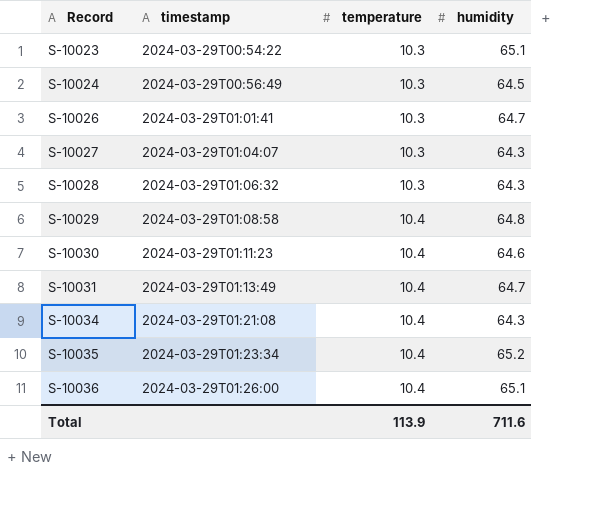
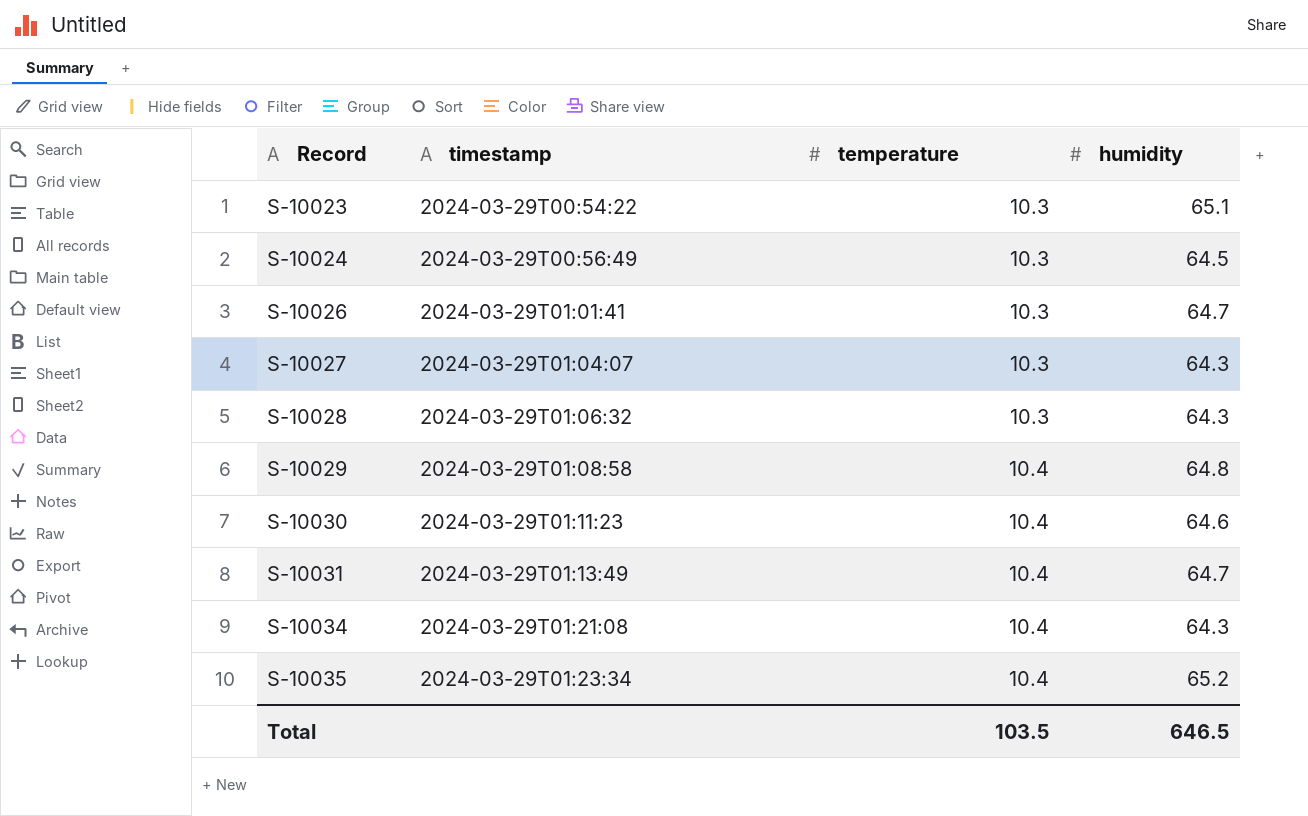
row S-10036: 2024-03-29T01:26:00 | 10.4 | 65.1 -> none
Total | temperature: 113.9 -> 103.5
Total | humidity: 711.6 -> 646.5

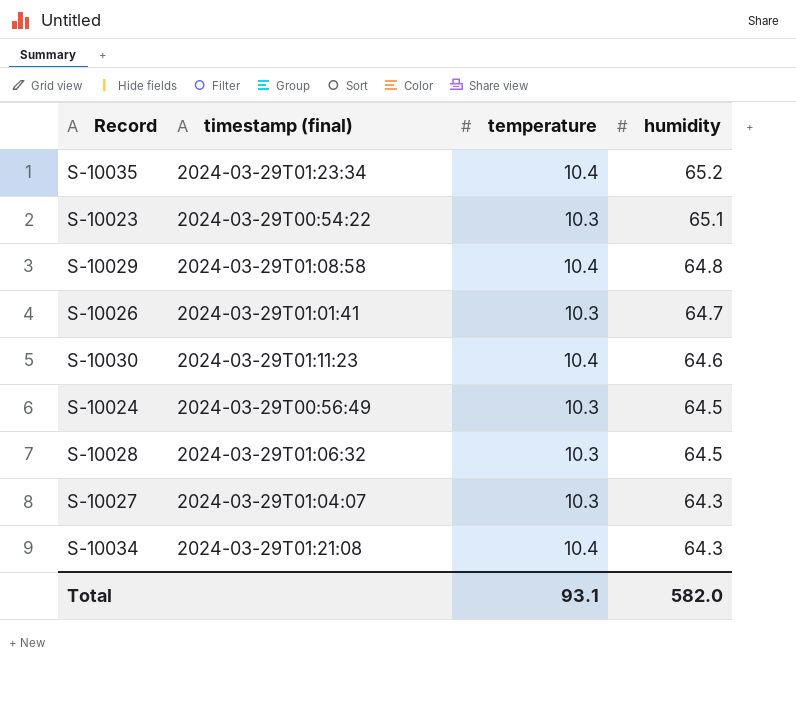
row order: Record ascending -> humidity descending
column name: timestamp -> timestamp (final)
row S-10031: 2024-03-29T01:13:49 | 10.4 | 64.7 -> none
S-10028 | humidity: 64.3 -> 64.5
Total | temperature: 103.5 -> 93.1
Total | humidity: 646.5 -> 582.0

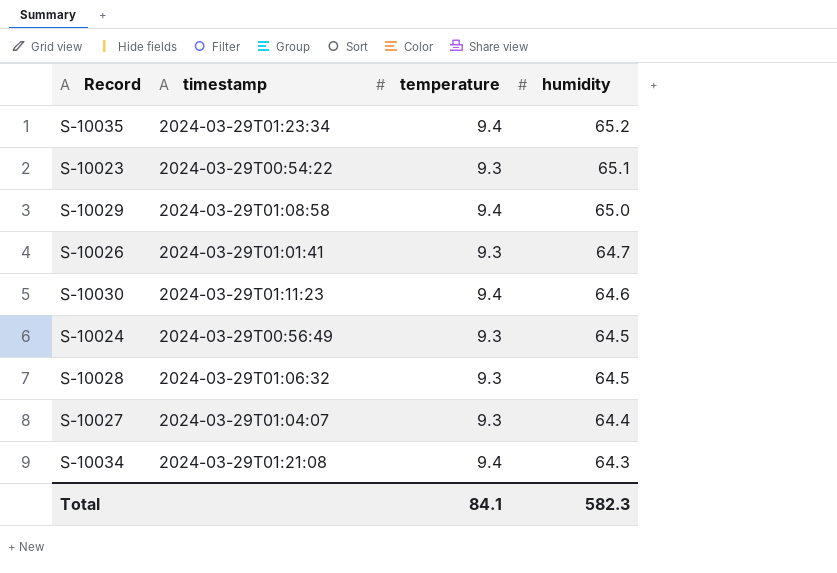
column name: timestamp (final) -> timestamp
S-10035 | temperature: 10.4 -> 9.4
S-10023 | temperature: 10.3 -> 9.3
S-10029 | temperature: 10.4 -> 9.4
S-10029 | humidity: 64.8 -> 65.0
S-10026 | temperature: 10.3 -> 9.3
S-10030 | temperature: 10.4 -> 9.4
S-10024 | temperature: 10.3 -> 9.3
S-10028 | temperature: 10.3 -> 9.3
S-10027 | temperature: 10.3 -> 9.3
S-10027 | humidity: 64.3 -> 64.4
S-10034 | temperature: 10.4 -> 9.4
Total | temperature: 93.1 -> 84.1
Total | humidity: 582.0 -> 582.3

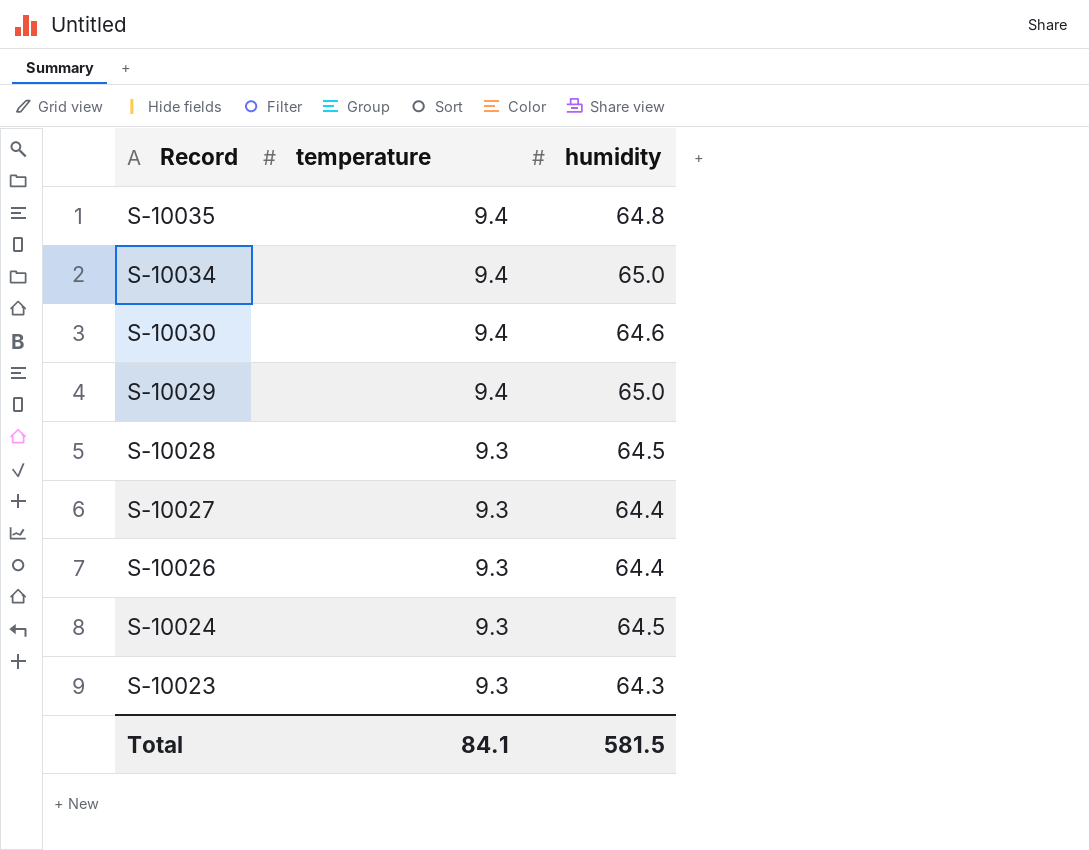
row order: humidity descending -> Record descending
column timestamp | position: 2 -> none
S-10035 | humidity: 65.2 -> 64.8
S-10034 | humidity: 64.3 -> 65.0
S-10026 | humidity: 64.7 -> 64.4
S-10023 | humidity: 65.1 -> 64.3
Total | humidity: 582.3 -> 581.5

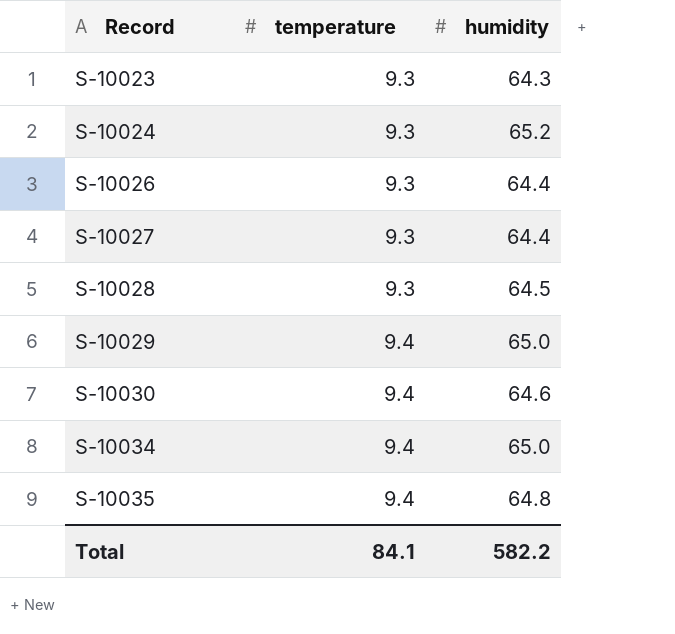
row order: Record descending -> Record ascending
S-10024 | humidity: 64.5 -> 65.2
Total | humidity: 581.5 -> 582.2

